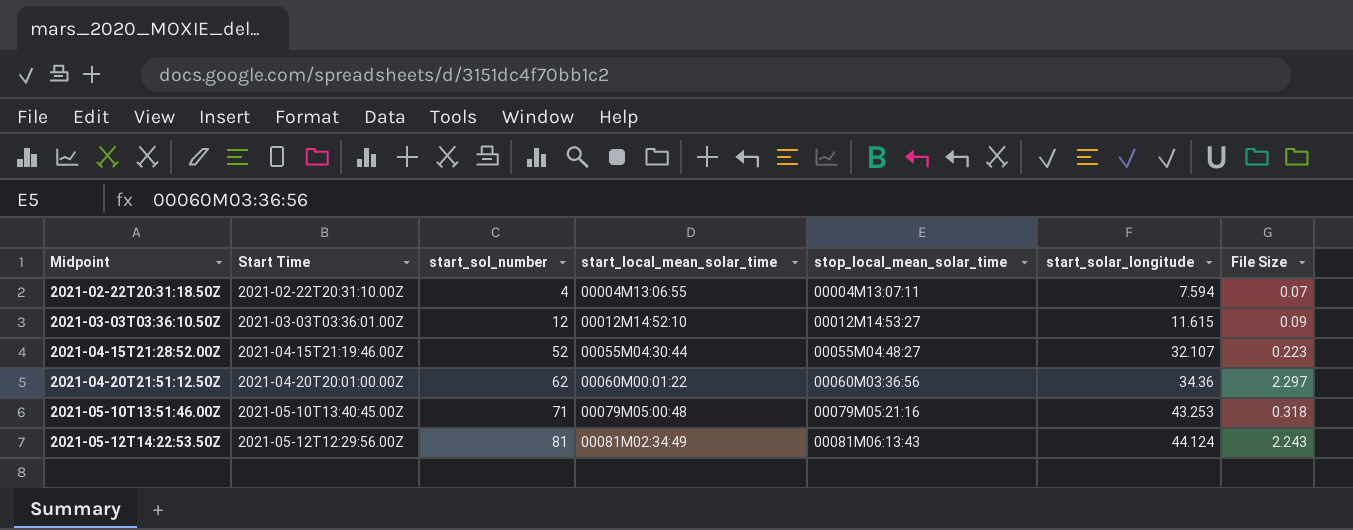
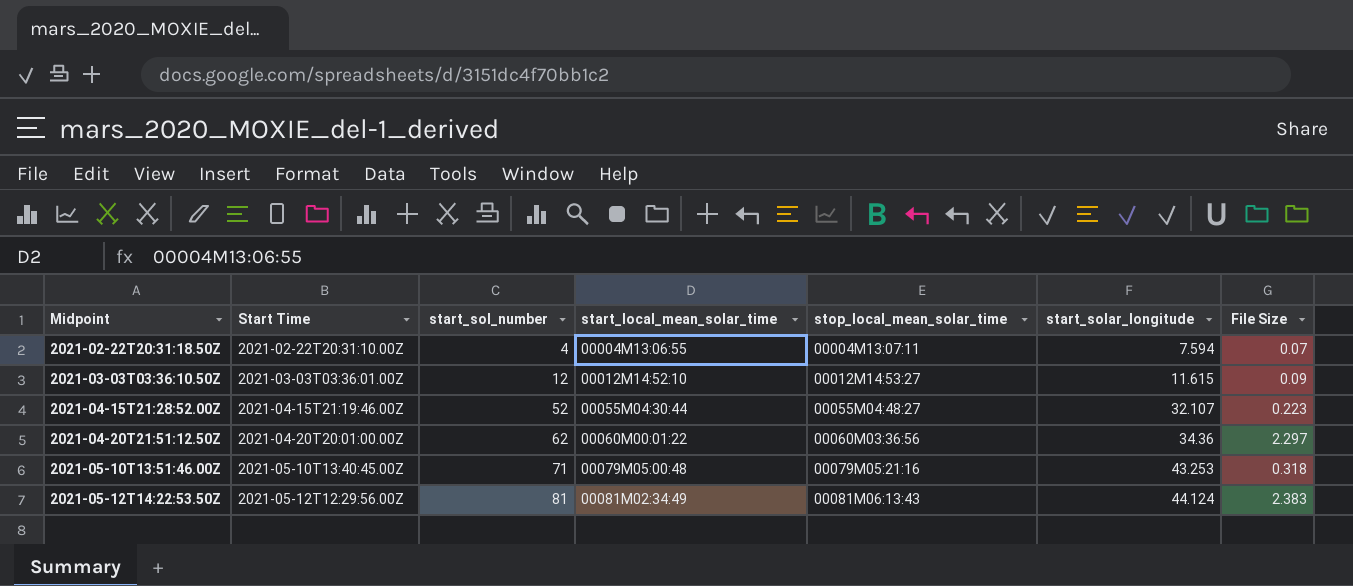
2021-05-12T14:22:53.50Z | File Size: 2.243 -> 2.383

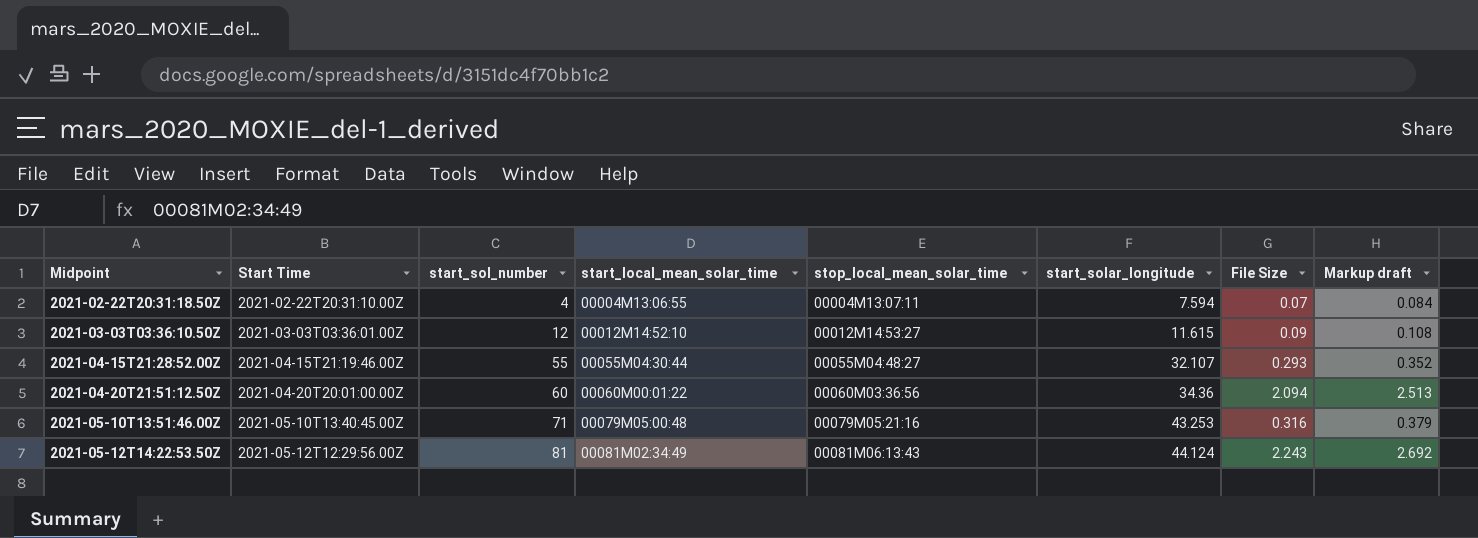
column Markup draft | formula: none -> [File Size] * 1.2
2021-04-15T21:28:52.00Z | start_sol_number: 52 -> 55
2021-04-15T21:28:52.00Z | File Size: 0.223 -> 0.293
2021-04-20T21:51:12.50Z | start_sol_number: 62 -> 60
2021-04-20T21:51:12.50Z | File Size: 2.297 -> 2.094
2021-05-10T13:51:46.00Z | File Size: 0.318 -> 0.316
2021-05-12T14:22:53.50Z | File Size: 2.383 -> 2.243

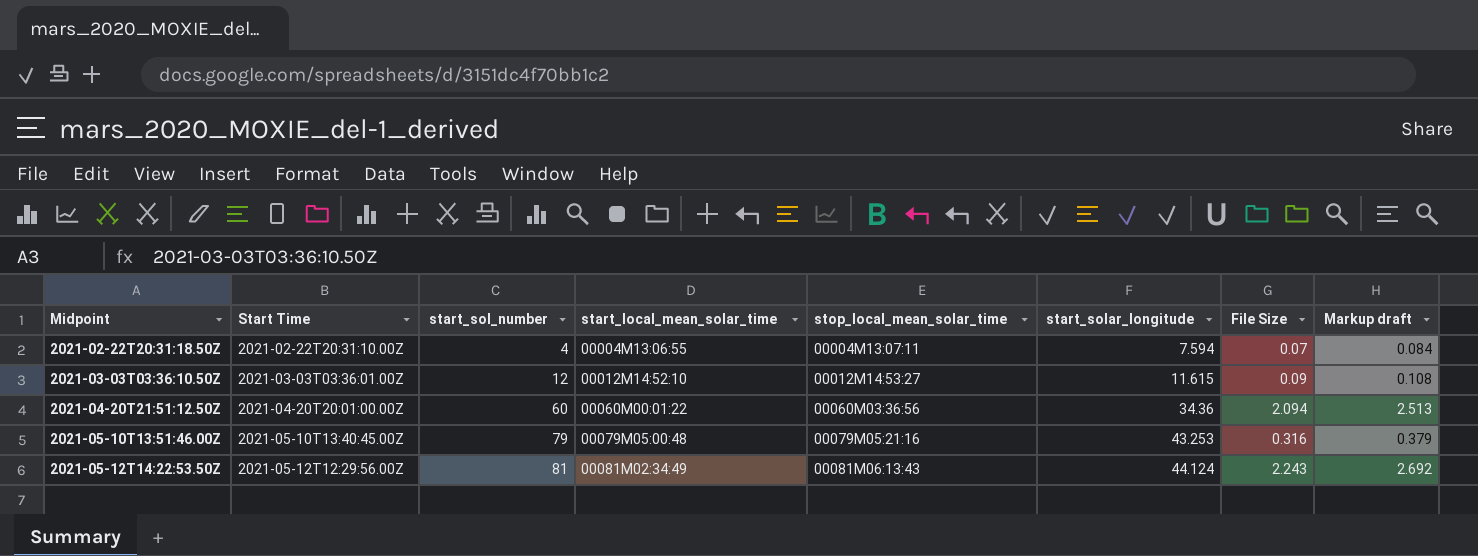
row 2021-04-15T21:28:52.00Z: 2021-04-15T21:19:46.00Z | 55 | 00055M04:30:44 | 00055M04:48:27 | 32.107 | 0.293 | 0.352 -> none
2021-05-10T13:51:46.00Z | start_sol_number: 71 -> 79

